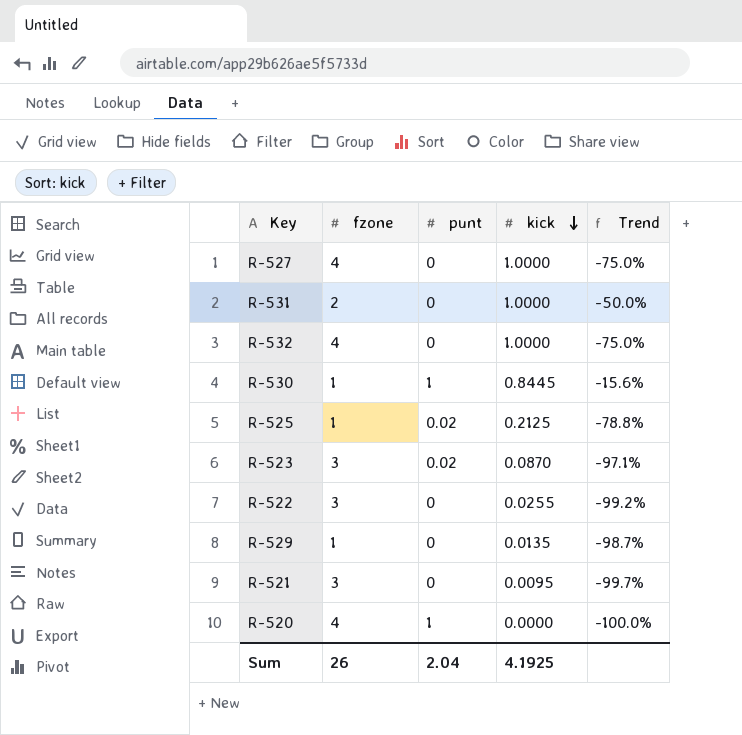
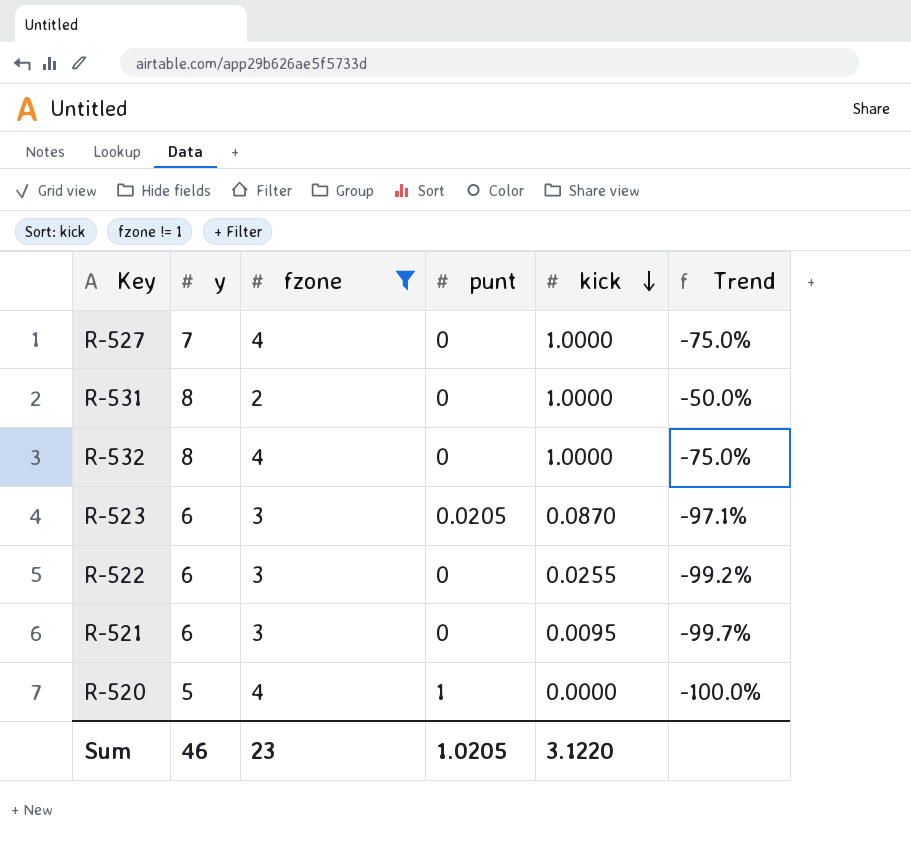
filter: none -> fzone != 1
column y | position: none -> 2
R-523 | punt: 0.02 -> 0.0205
Sum | fzone: 26 -> 23
Sum | punt: 2.04 -> 1.0205
Sum | kick: 4.1925 -> 3.1220

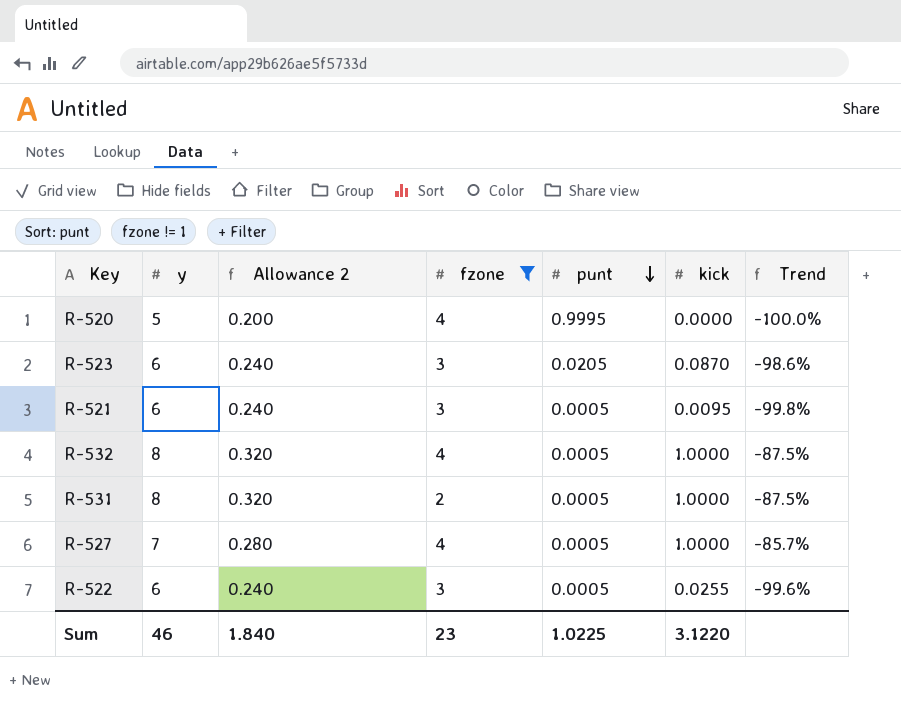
row order: kick descending -> punt descending
column Allowance 2 | formula: none -> [y] * 0.04
column Trend | formula: ([kick] - [fzone]) / [fzone] -> ([kick] - [y]) / [y]
R-520 | punt: 1 -> 0.9995
R-521 | punt: 0 -> 0.0005
R-532 | punt: 0 -> 0.0005
R-531 | punt: 0 -> 0.0005
R-527 | punt: 0 -> 0.0005
R-522 | punt: 0 -> 0.0005
Sum | punt: 1.0205 -> 1.0225

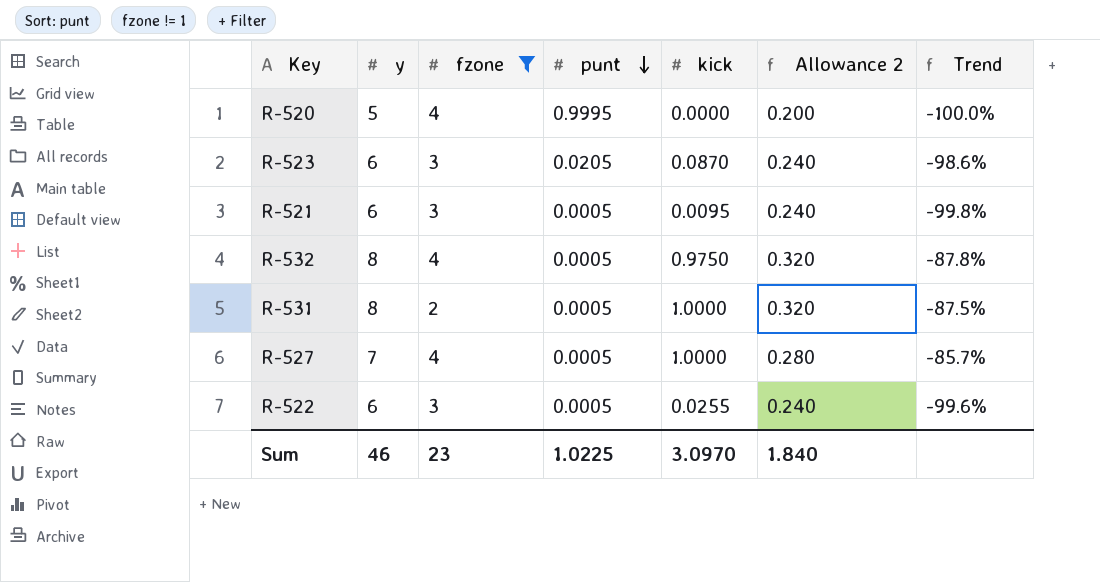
column Allowance 2 | position: 3 -> 6
R-532 | kick: 1.0000 -> 0.9750
R-532 | Trend: -87.5% -> -87.8%
Sum | kick: 3.1220 -> 3.0970

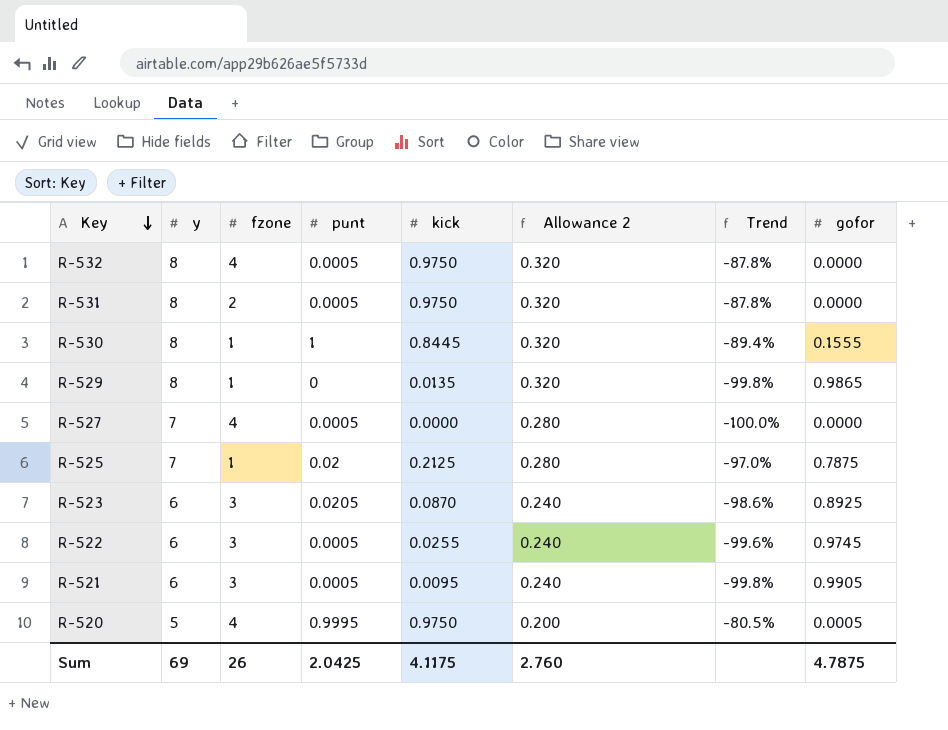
filter: fzone != 1 -> none
row order: punt descending -> Key descending
column gofor | position: none -> 8
R-531 | kick: 1.0000 -> 0.9750
R-531 | Trend: -87.5% -> -87.8%
R-527 | kick: 1.0000 -> 0.0000
R-527 | Trend: -85.7% -> -100.0%
R-520 | kick: 0.0000 -> 0.9750
R-520 | Trend: -100.0% -> -80.5%
Sum | y: 46 -> 69
Sum | fzone: 23 -> 26
Sum | punt: 1.0225 -> 2.0425
Sum | kick: 3.0970 -> 4.1175
Sum | Allowance 2: 1.840 -> 2.760

